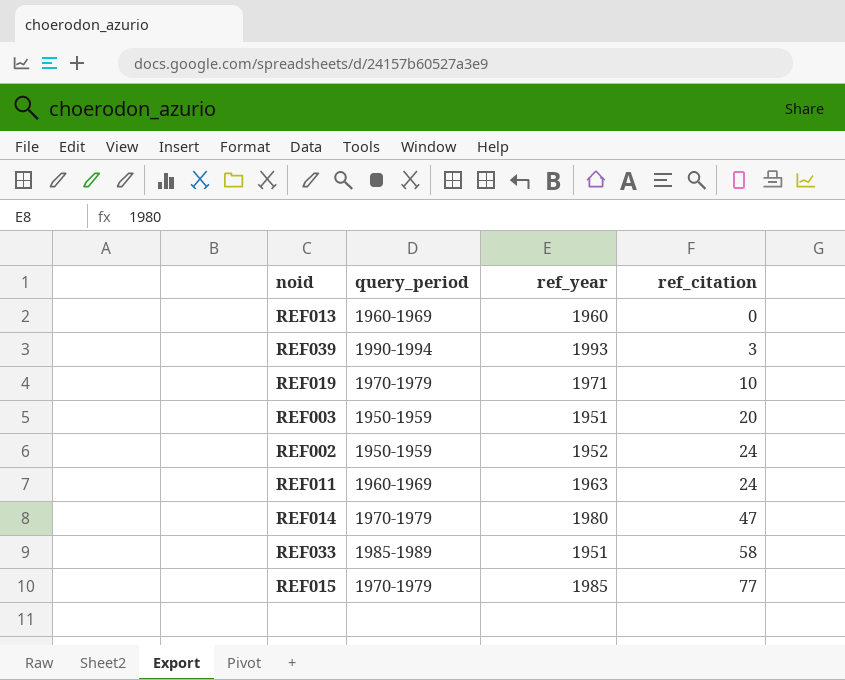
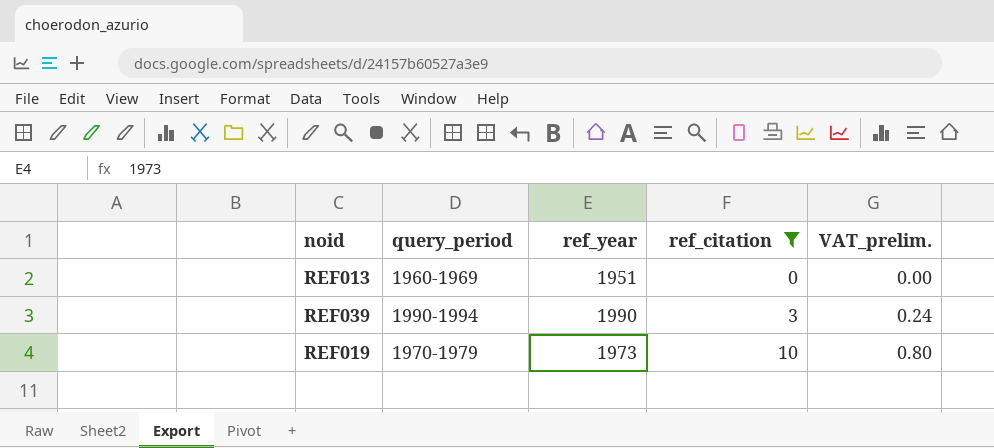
filter: none -> ref_citation <= 10
column VAT_prelim. | formula: none -> [ref_citation] * 0.08
REF013 | ref_year: 1960 -> 1951
REF039 | ref_year: 1993 -> 1990
REF019 | ref_year: 1971 -> 1973

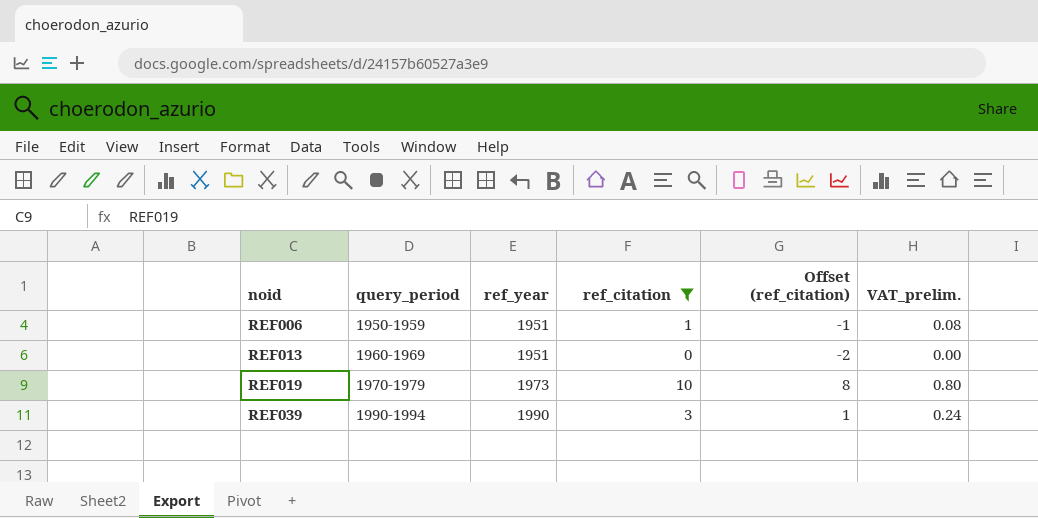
row order: ref_citation ascending -> noid ascending
column Offset (ref_citation) | formula: none -> [ref_citation] - 2
row REF006: none -> 1950-1959 | 1951 | 1 | -1 | 0.08

